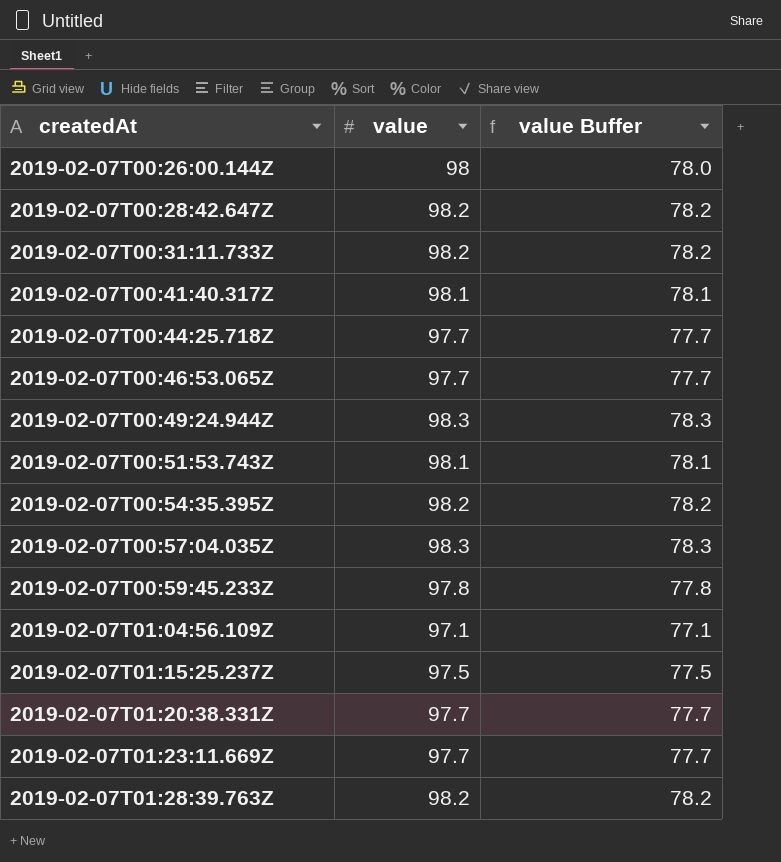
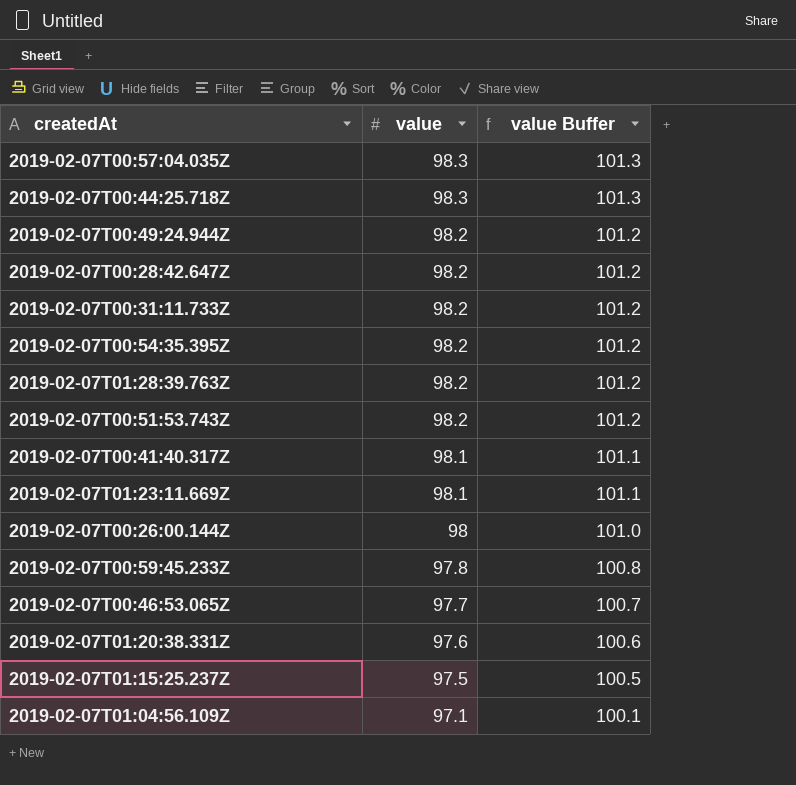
row order: createdAt ascending -> value descending
column value Buffer | formula: [value] - 20 -> [value] + 3
2019-02-07T00:44:25.718Z | value: 97.7 -> 98.3
2019-02-07T00:49:24.944Z | value: 98.3 -> 98.2
2019-02-07T00:51:53.743Z | value: 98.1 -> 98.2
2019-02-07T01:23:11.669Z | value: 97.7 -> 98.1
2019-02-07T01:20:38.331Z | value: 97.7 -> 97.6

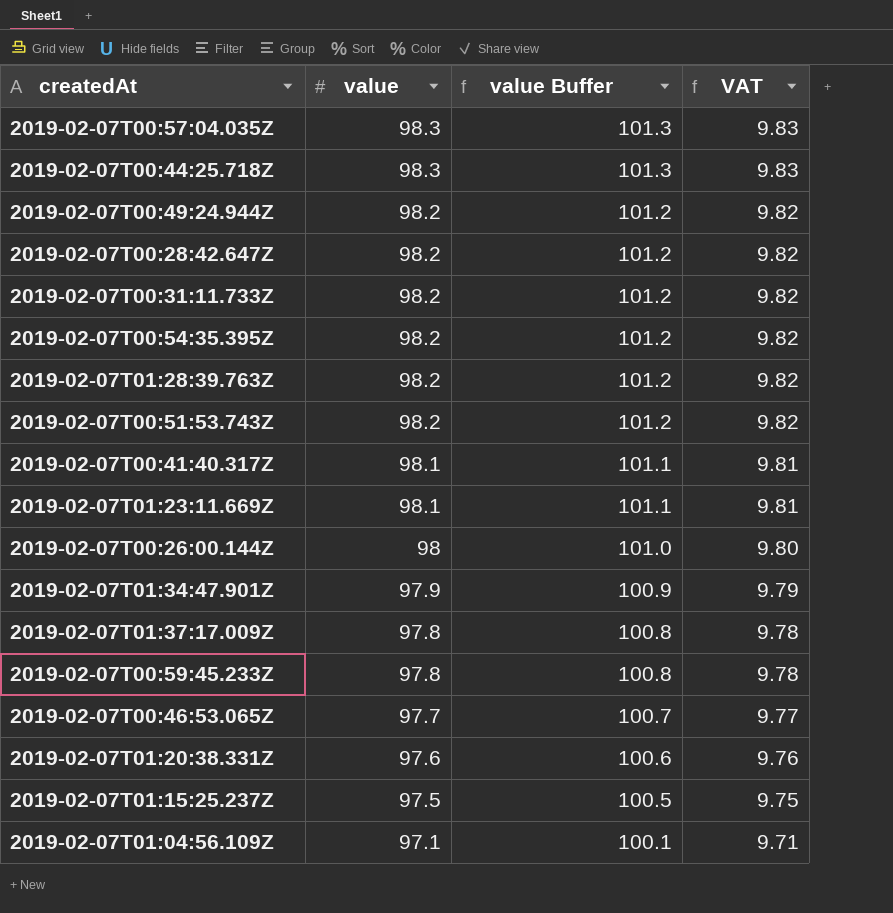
column VAT | formula: none -> [value] * 0.1
row 2019-02-07T01:34:47.901Z: none -> 97.9 | 100.9 | 9.79
row 2019-02-07T01:37:17.009Z: none -> 97.8 | 100.8 | 9.78

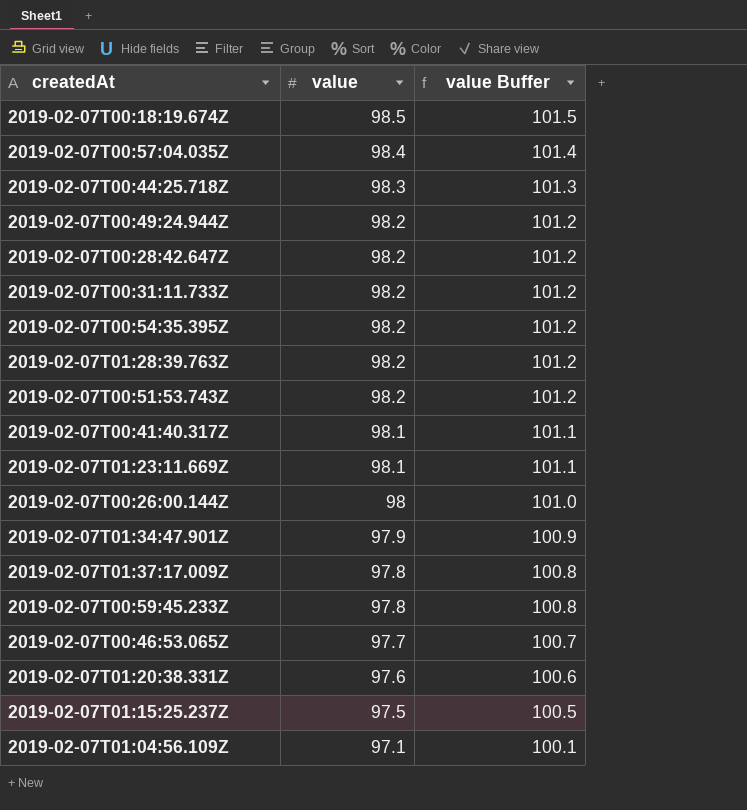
column VAT | formula: [value] * 0.1 -> none
row 2019-02-07T00:18:19.674Z: none -> 98.5 | 101.5
2019-02-07T00:57:04.035Z | value: 98.3 -> 98.4
2019-02-07T00:57:04.035Z | value Buffer: 101.3 -> 101.4

